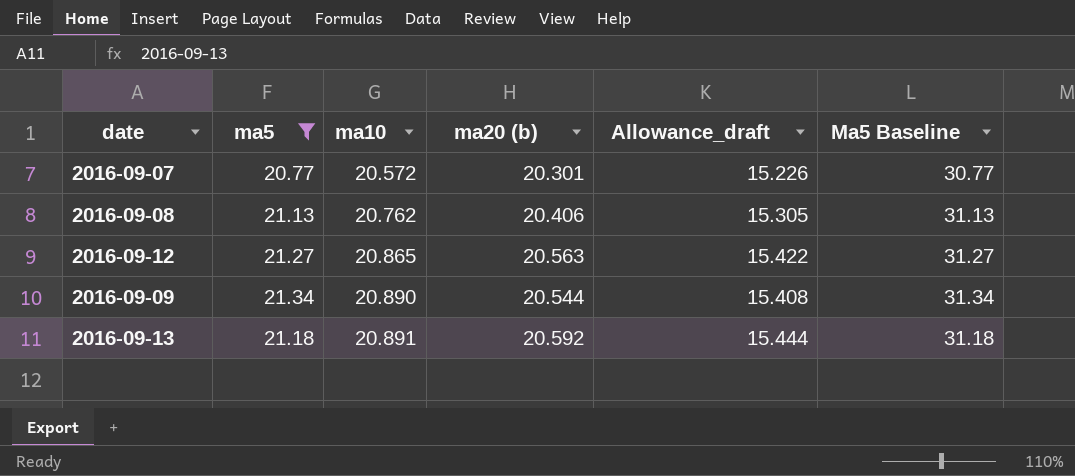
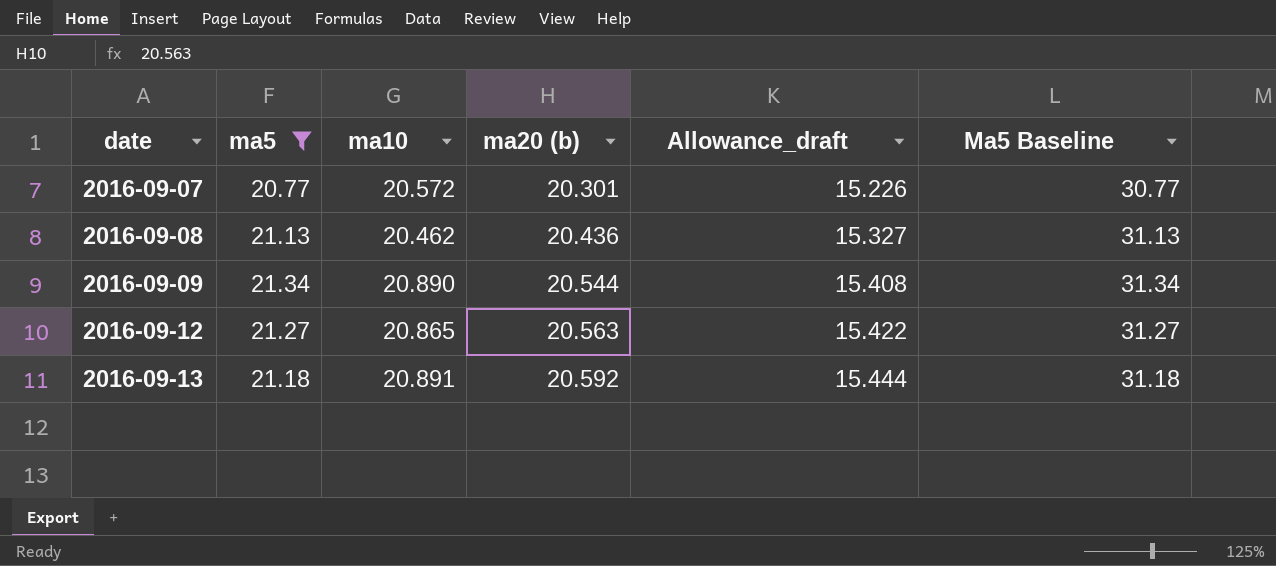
row order: ma10 ascending -> date ascending
2016-09-08 | ma10: 20.762 -> 20.462
2016-09-08 | ma20 (b): 20.406 -> 20.436
2016-09-08 | Allowance_draft: 15.305 -> 15.327

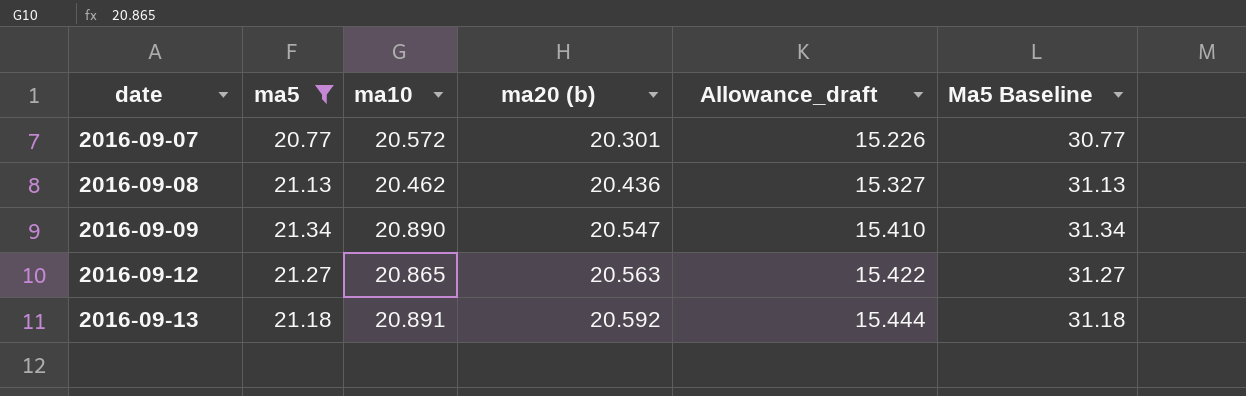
2016-09-09 | ma20 (b): 20.544 -> 20.547
2016-09-09 | Allowance_draft: 15.408 -> 15.410

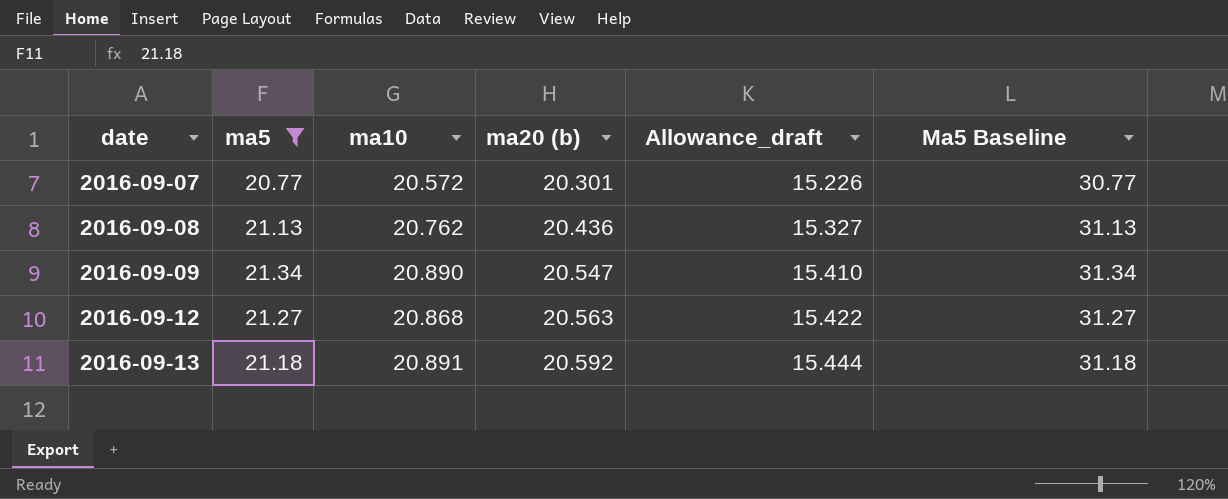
2016-09-08 | ma10: 20.462 -> 20.762
2016-09-12 | ma10: 20.865 -> 20.868

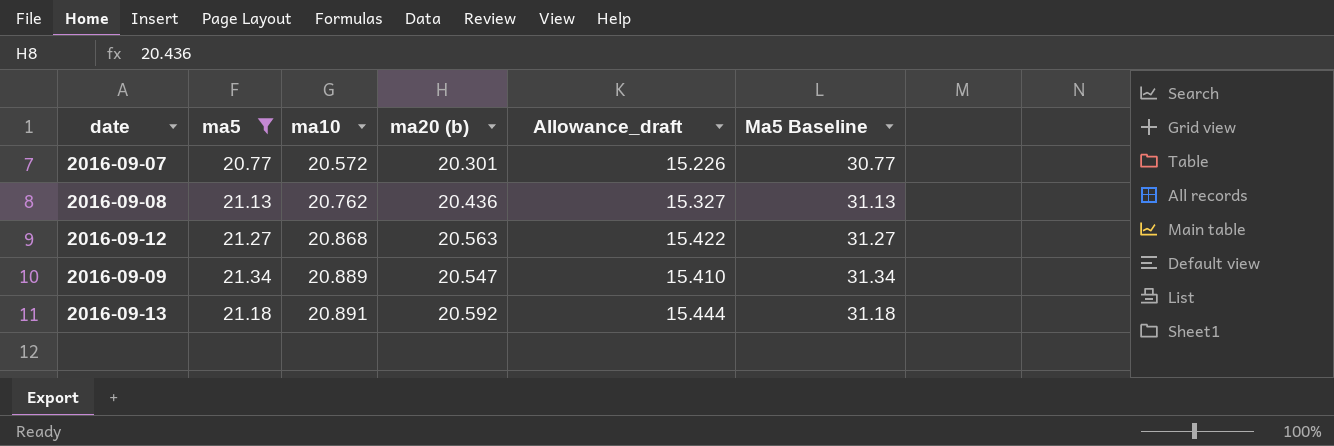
row order: date ascending -> ma10 ascending
2016-09-09 | ma10: 20.890 -> 20.889

